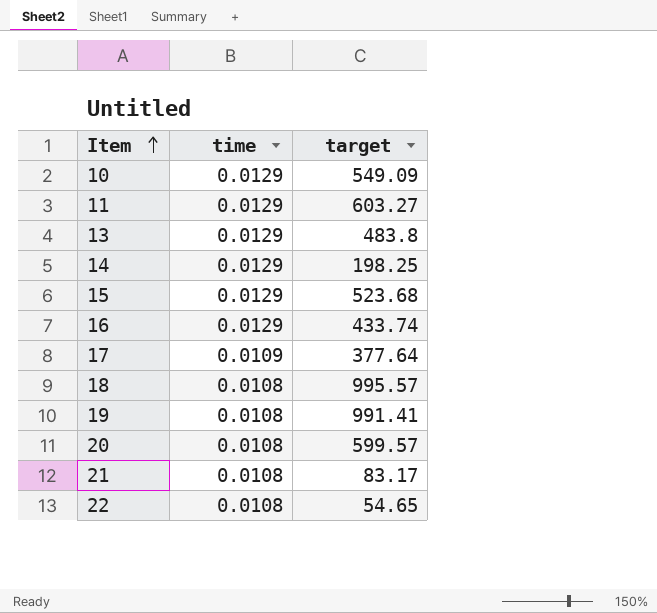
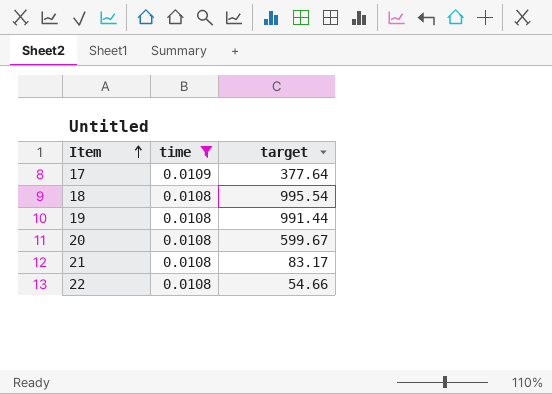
filter: none -> time != 0.0129
18 | target: 995.57 -> 995.54
19 | target: 991.41 -> 991.44
20 | target: 599.57 -> 599.67
22 | target: 54.65 -> 54.66

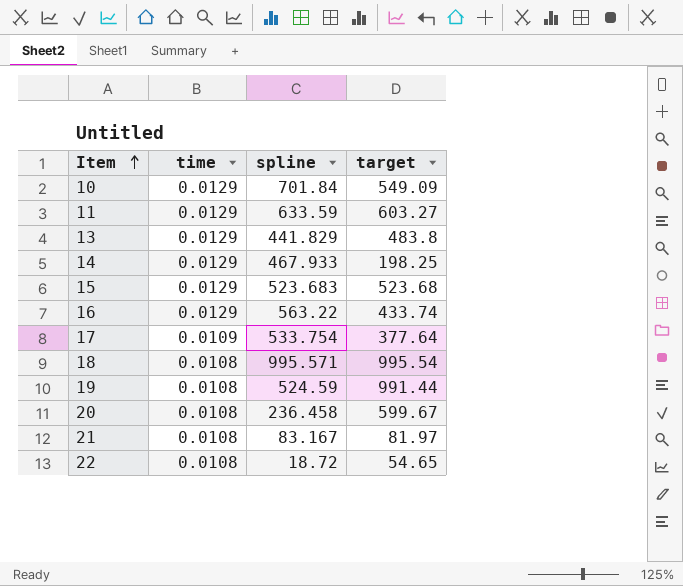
filter: time != 0.0129 -> none
column spline | position: none -> 3
21 | target: 83.17 -> 81.97
22 | target: 54.66 -> 54.65

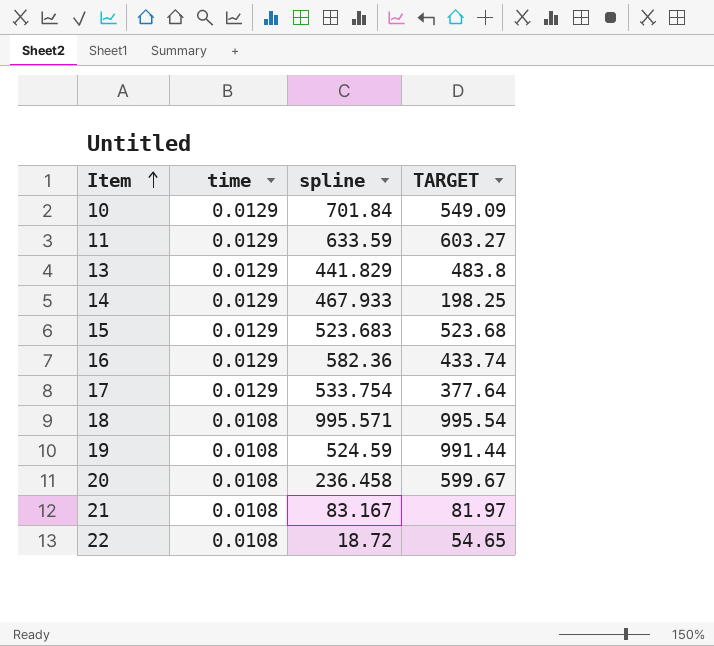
column name: target -> TARGET
16 | spline: 563.22 -> 582.36
17 | time: 0.0109 -> 0.0129

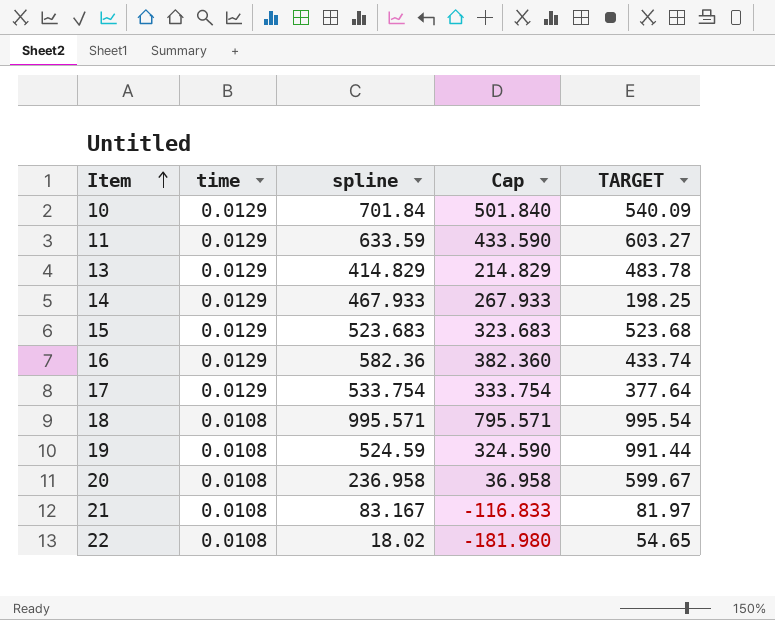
column Cap | formula: none -> [spline] - 200
10 | TARGET: 549.09 -> 540.09
13 | spline: 441.829 -> 414.829
13 | TARGET: 483.8 -> 483.78
20 | spline: 236.458 -> 236.958
22 | spline: 18.72 -> 18.02

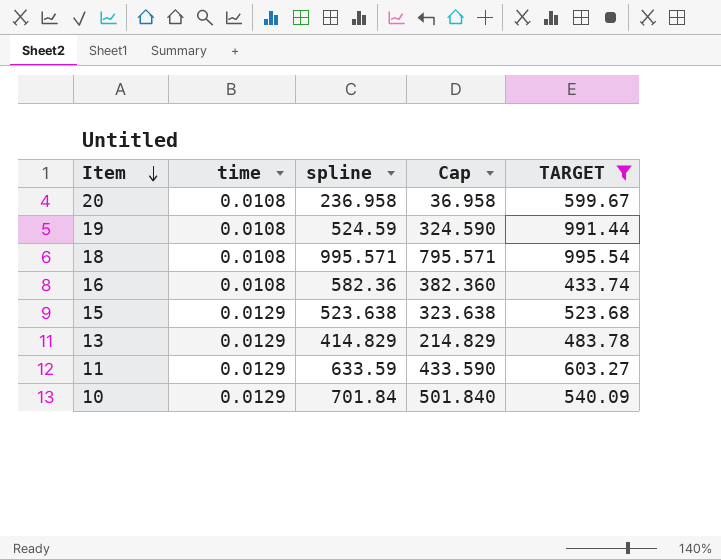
filter: none -> TARGET >= 433.74
row order: Item ascending -> Item descending
16 | time: 0.0129 -> 0.0108
15 | spline: 523.683 -> 523.638
15 | Cap: 323.683 -> 323.638

